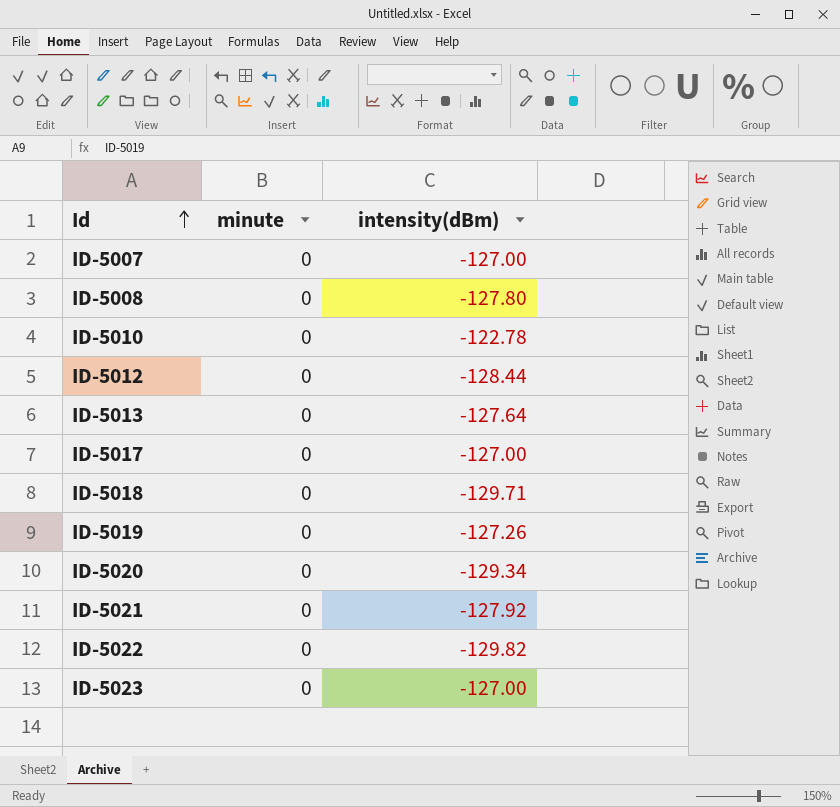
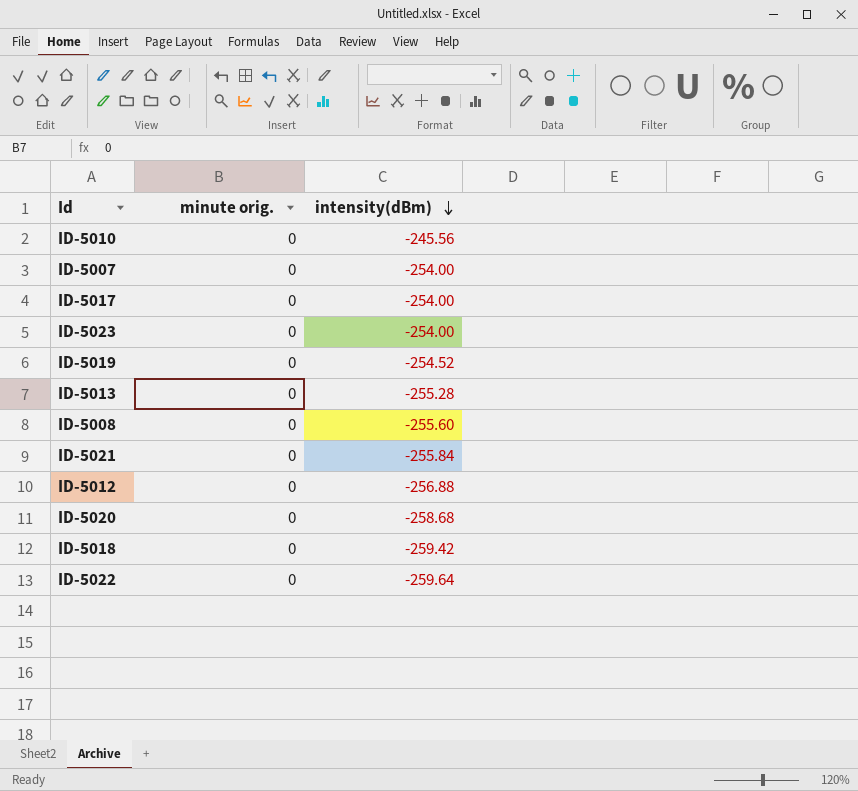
row order: Id ascending -> intensity(dBm) descending
column name: minute -> minute orig.
ID-5010 | intensity(dBm): -122.78 -> -245.56
ID-5007 | intensity(dBm): -127.00 -> -254.00
ID-5017 | intensity(dBm): -127.00 -> -254.00
ID-5023 | intensity(dBm): -127.00 -> -254.00
ID-5019 | intensity(dBm): -127.26 -> -254.52
ID-5013 | intensity(dBm): -127.64 -> -255.28
ID-5008 | intensity(dBm): -127.80 -> -255.60
ID-5021 | intensity(dBm): -127.92 -> -255.84
ID-5012 | intensity(dBm): -128.44 -> -256.88
ID-5020 | intensity(dBm): -129.34 -> -258.68
ID-5018 | intensity(dBm): -129.71 -> -259.42
ID-5022 | intensity(dBm): -129.82 -> -259.64

